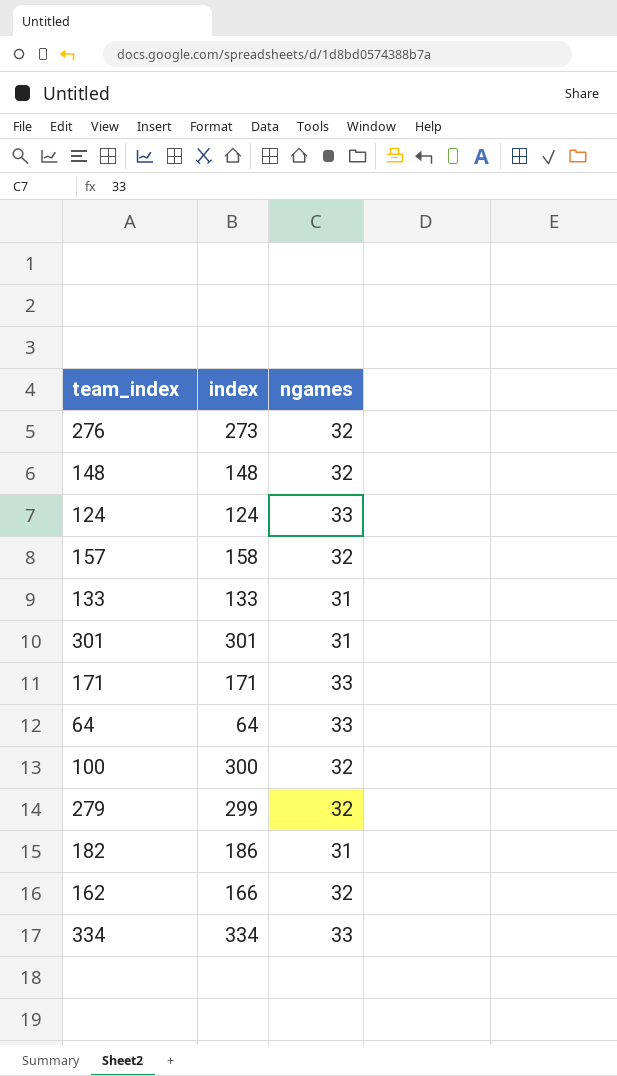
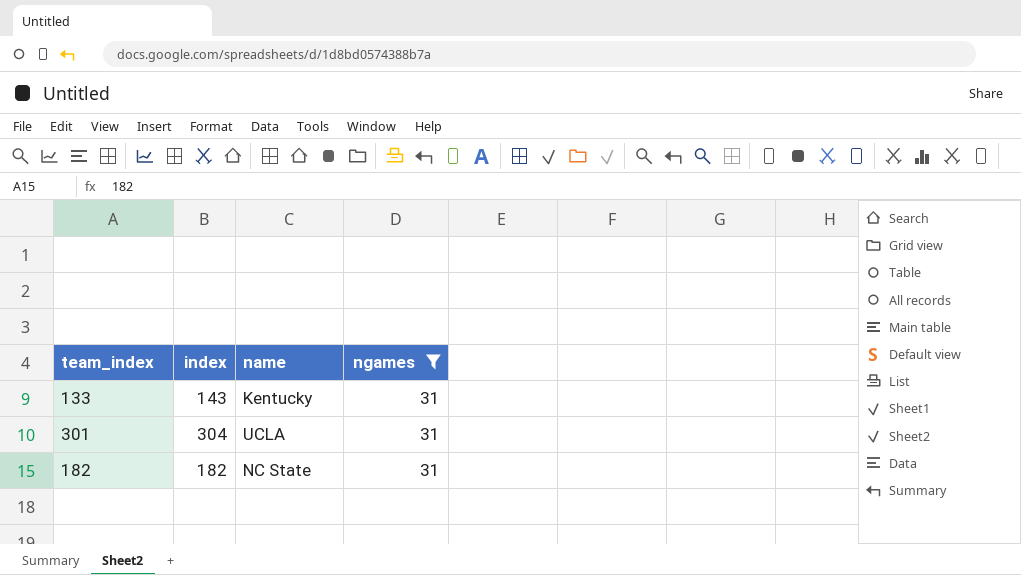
filter: none -> ngames = 31
column name | position: none -> 3
133 | index: 133 -> 143
301 | index: 301 -> 304
182 | index: 186 -> 182

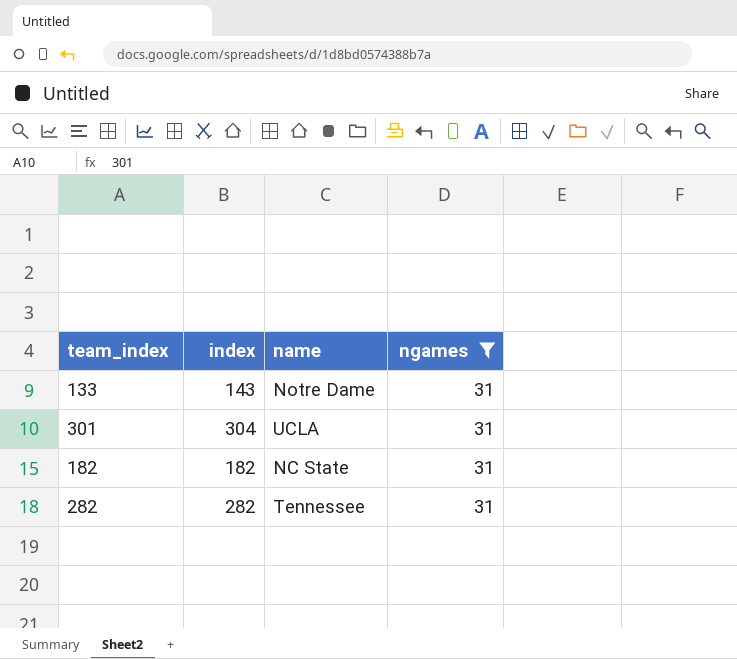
133 | name: Kentucky -> Notre Dame
row 282: none -> 282 | Tennessee | 31

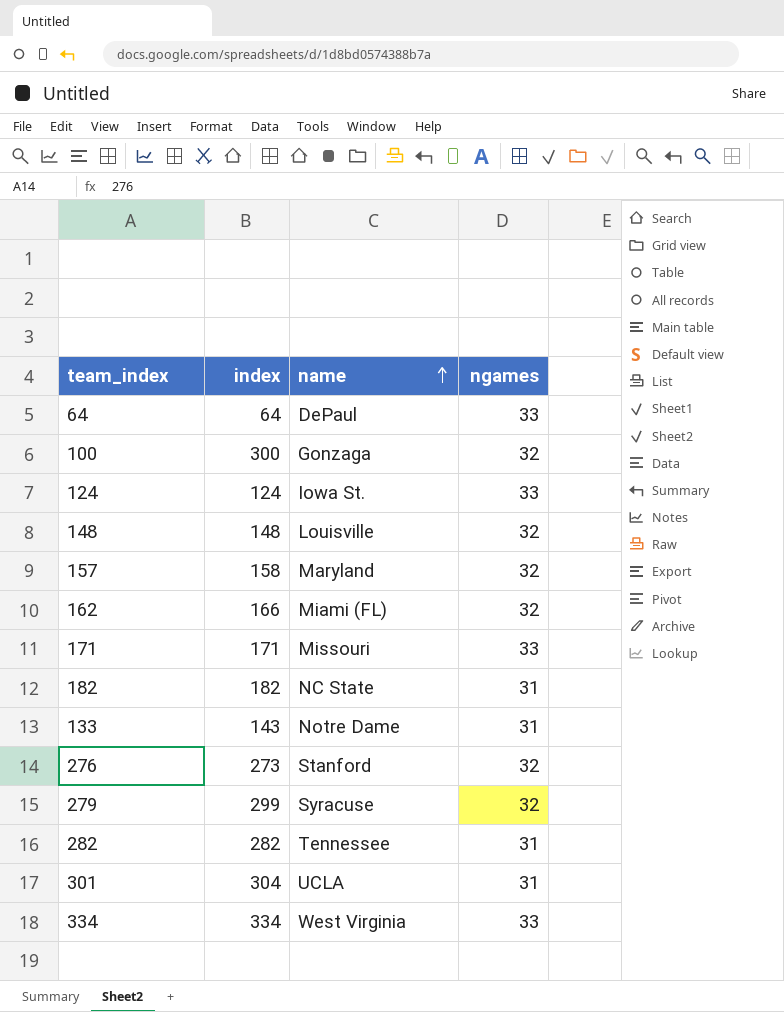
filter: ngames = 31 -> none
row order: none -> name ascending

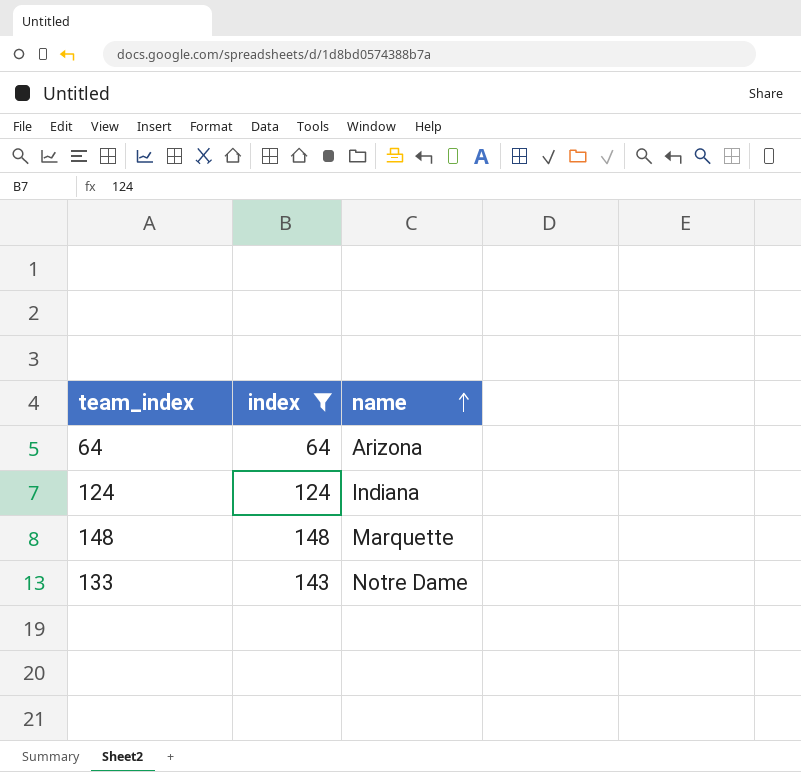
filter: none -> index <= 148
column ngames | position: 4 -> none
64 | name: DePaul -> Arizona
124 | name: Iowa St. -> Indiana
148 | name: Louisville -> Marquette

